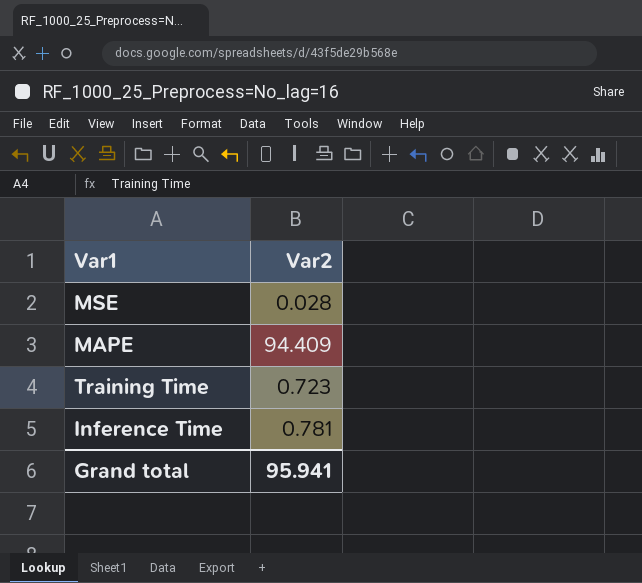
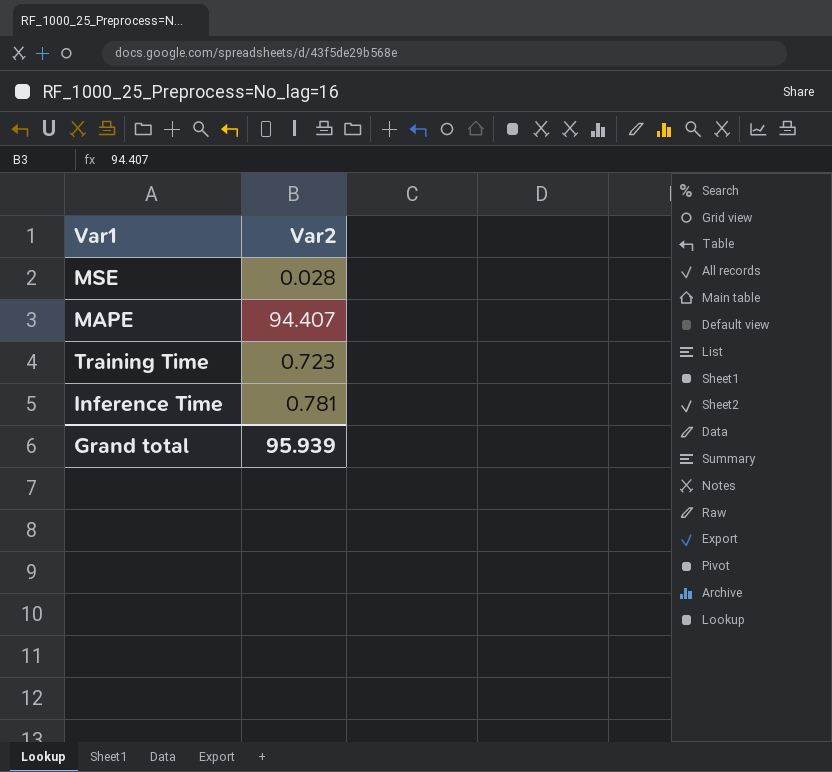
MAPE | Var2: 94.409 -> 94.407
Grand total | Var2: 95.941 -> 95.939

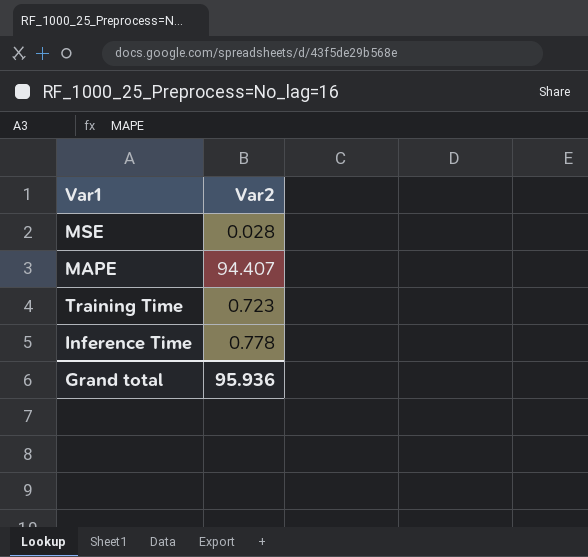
Inference Time | Var2: 0.781 -> 0.778
Grand total | Var2: 95.939 -> 95.936

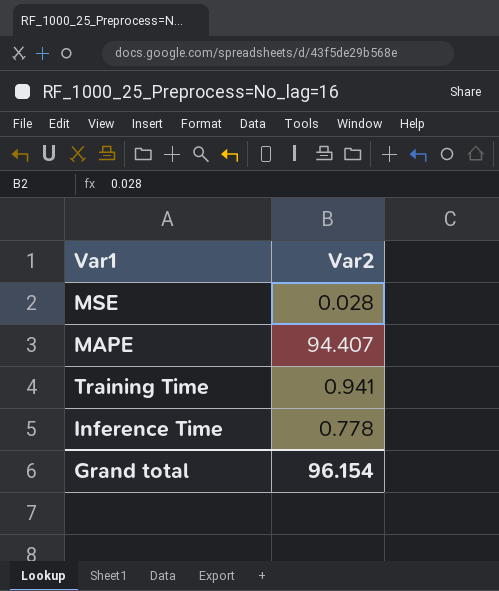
Training Time | Var2: 0.723 -> 0.941
Grand total | Var2: 95.936 -> 96.154

